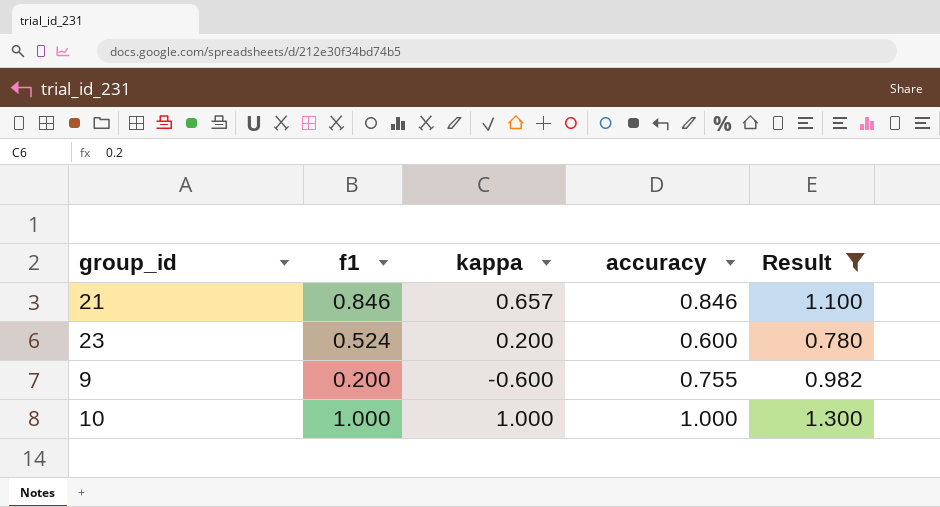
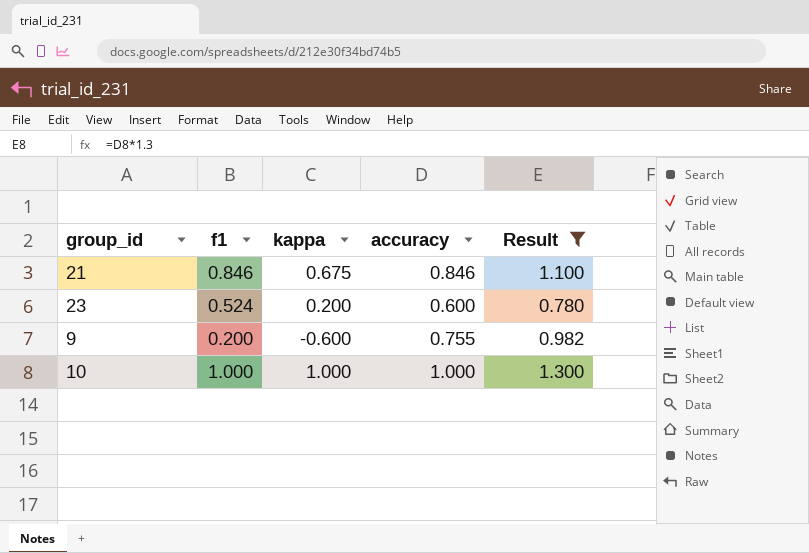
21 | kappa: 0.657 -> 0.675

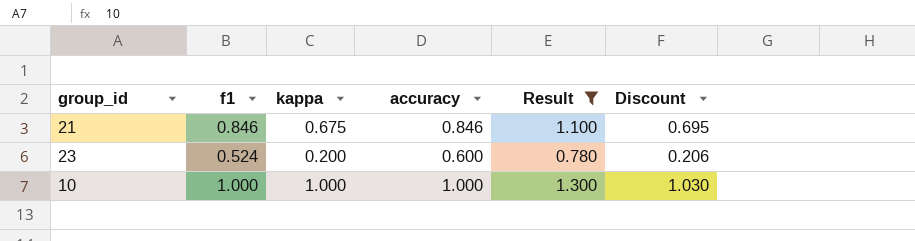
column Discount | formula: none -> [kappa] * 1.03
row 9: 0.200 | -0.600 | 0.755 | 0.982 -> none

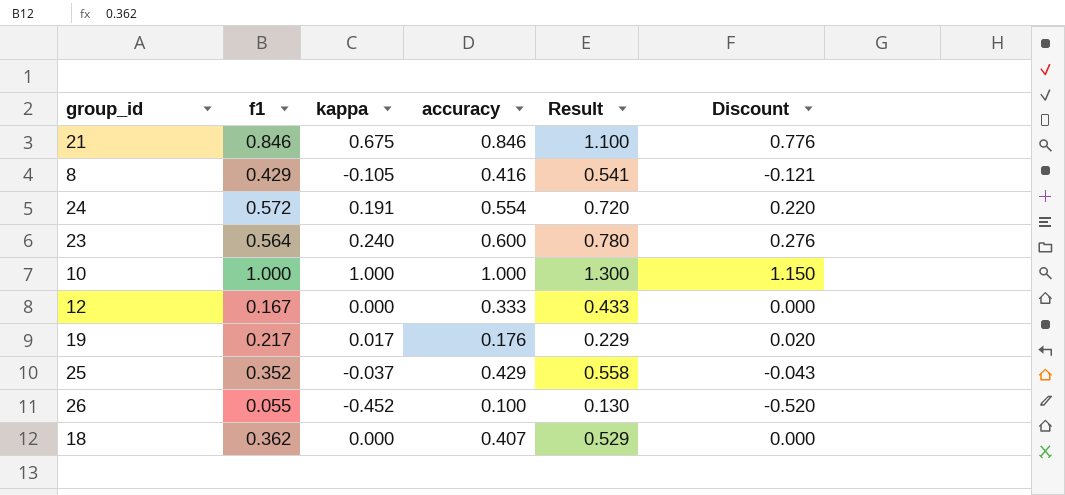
filter: Result >= 0.780 -> none
column Discount | formula: [kappa] * 1.03 -> [kappa] * 1.15
23 | f1: 0.524 -> 0.564
23 | kappa: 0.200 -> 0.240

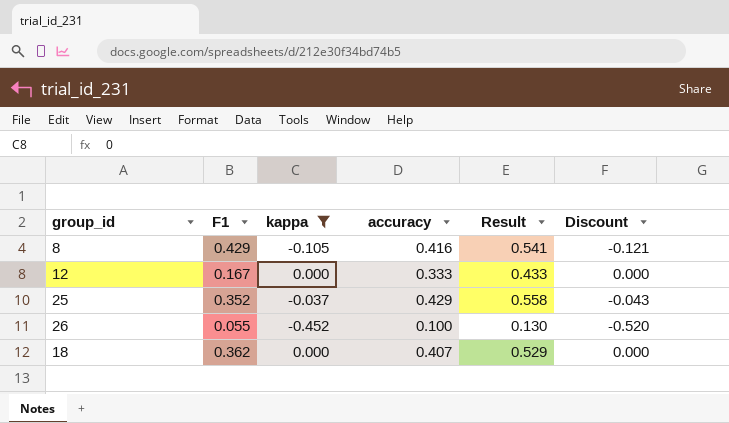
filter: none -> kappa <= 0.000
column name: f1 -> F1

